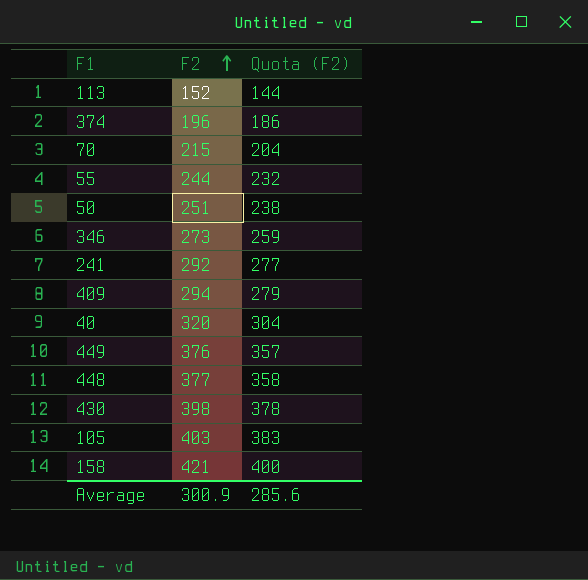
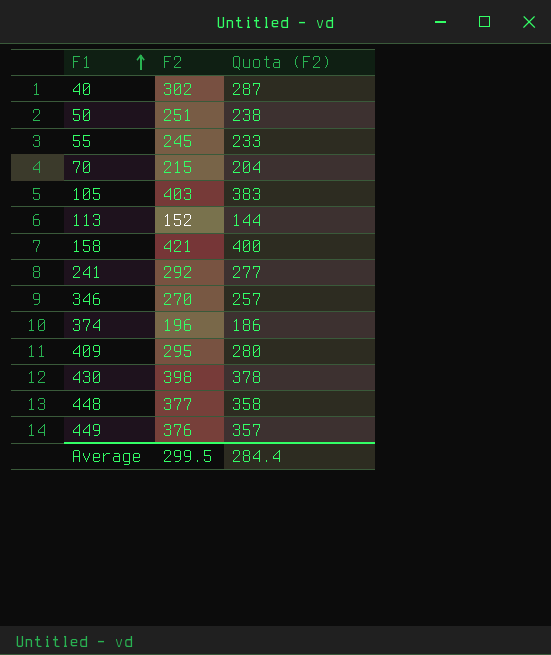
row order: F2 ascending -> F1 ascending
40 | F2: 320 -> 302
40 | Quota (F2): 304 -> 287
55 | F2: 244 -> 245
55 | Quota (F2): 232 -> 233
346 | F2: 273 -> 270
346 | Quota (F2): 259 -> 257
409 | F2: 294 -> 295
409 | Quota (F2): 279 -> 280
Average | F2: 300.9 -> 299.5
Average | Quota (F2): 285.6 -> 284.4

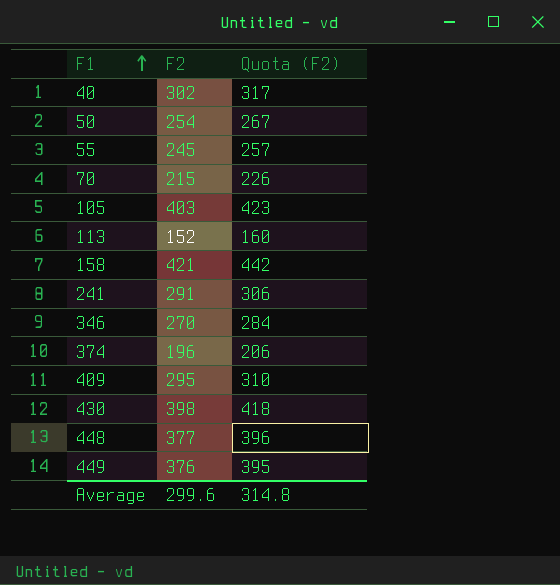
column Quota (F2) | formula: [F2] * 0.95 -> [F2] * 1.05
50 | F2: 251 -> 254
241 | F2: 292 -> 291
Average | F2: 299.5 -> 299.6
Average | Quota (F2): 284.4 -> 314.8

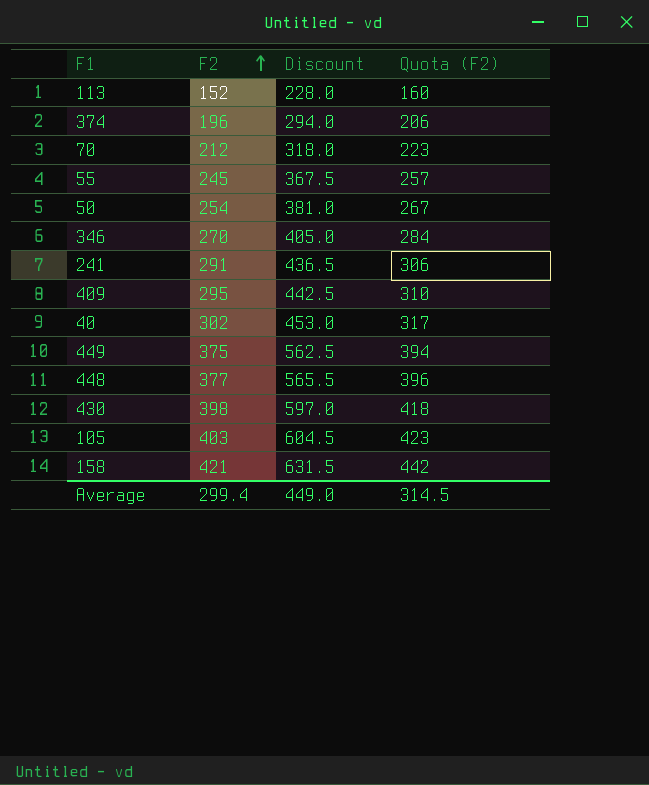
row order: F1 ascending -> F2 ascending
column Discount | formula: none -> [F2] * 1.5
70 | F2: 215 -> 212
70 | Quota (F2): 226 -> 223
449 | F2: 376 -> 375
449 | Quota (F2): 395 -> 394
Average | F2: 299.6 -> 299.4
Average | Quota (F2): 314.8 -> 314.5

